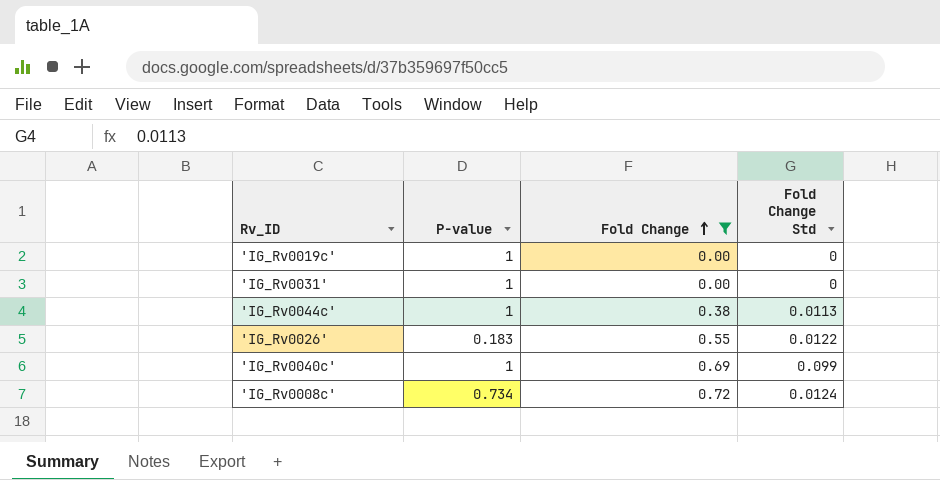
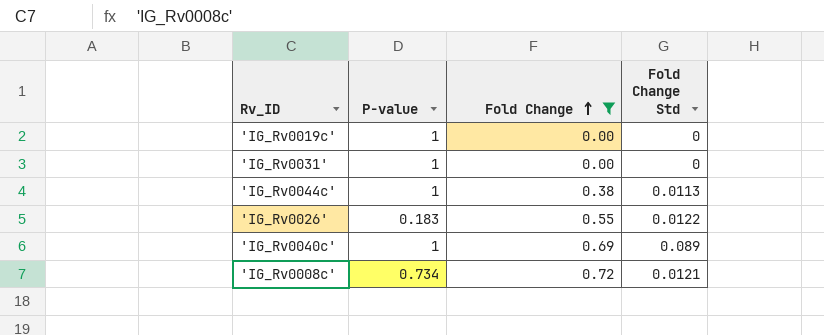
'IG_Rv0040c' | Fold Change Std: 0.099 -> 0.089
'IG_Rv0008c' | Fold Change Std: 0.0124 -> 0.0121

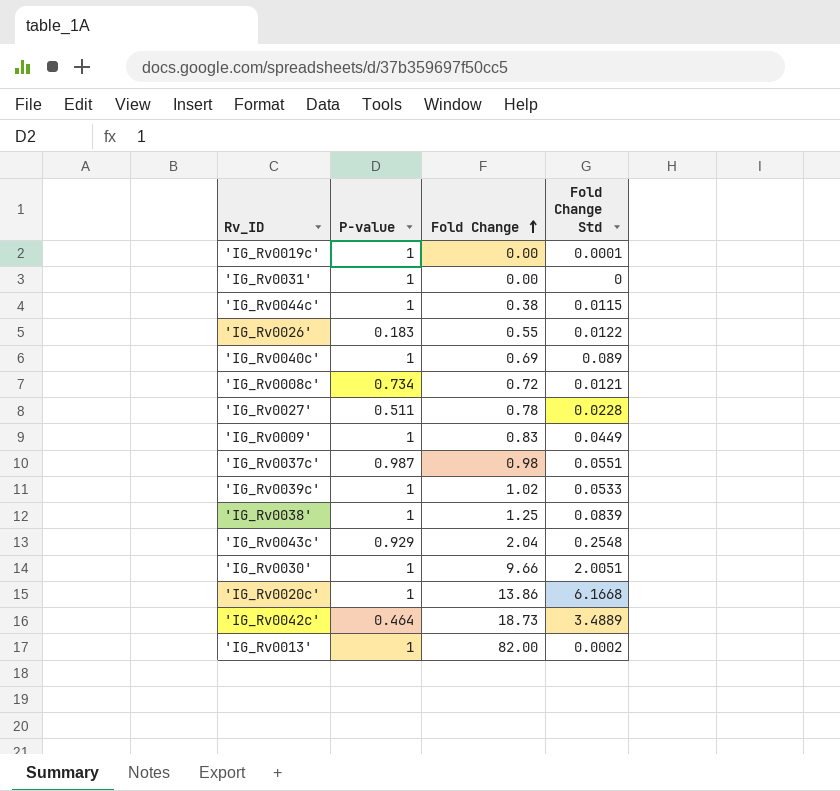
filter: Fold Change <= 0.72 -> none
'IG_Rv0019c' | Fold Change Std: 0 -> 0.0001
'IG_Rv0044c' | Fold Change Std: 0.0113 -> 0.0115

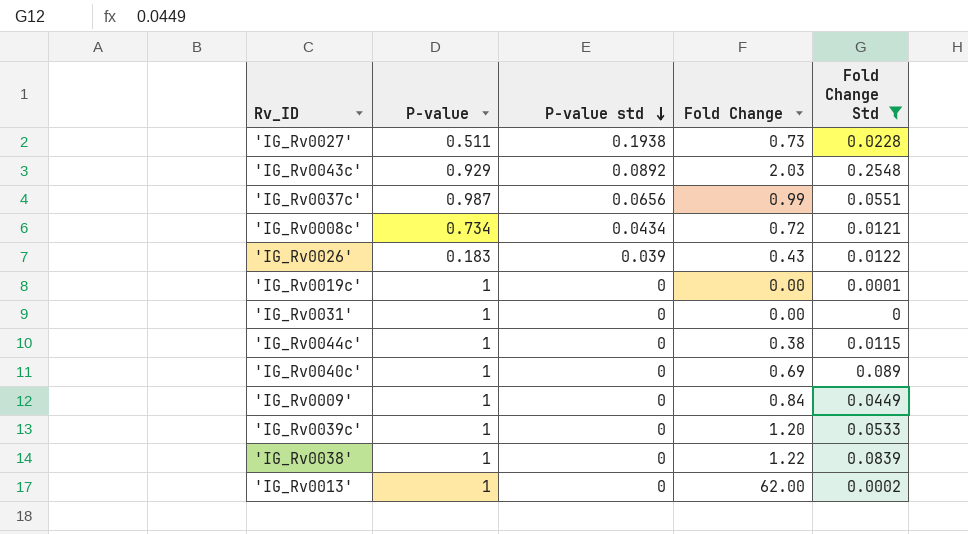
filter: none -> Fold Change Std <= 0.2548
row order: Fold Change ascending -> P-value std descending
column P-value std | position: none -> 3
'IG_Rv0027' | Fold Change: 0.78 -> 0.73
'IG_Rv0043c' | Fold Change: 2.04 -> 2.03
'IG_Rv0037c' | Fold Change: 0.98 -> 0.99
'IG_Rv0026' | Fold Change: 0.55 -> 0.43
'IG_Rv0009' | Fold Change: 0.83 -> 0.84
'IG_Rv0039c' | Fold Change: 1.02 -> 1.20
'IG_Rv0038' | Fold Change: 1.25 -> 1.22
'IG_Rv0013' | Fold Change: 82.00 -> 62.00

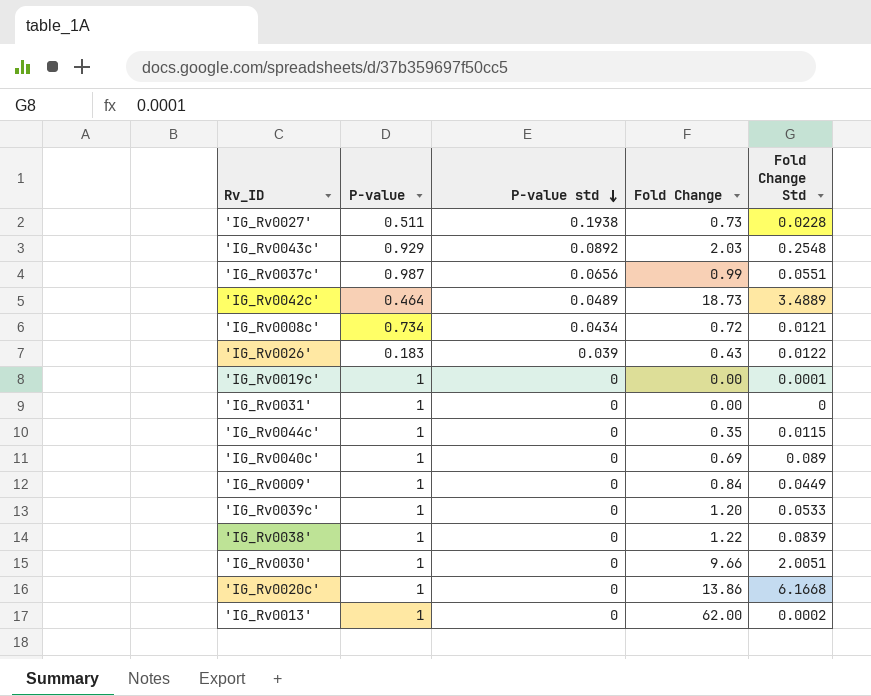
filter: Fold Change Std <= 0.2548 -> none
'IG_Rv0044c' | Fold Change: 0.38 -> 0.35

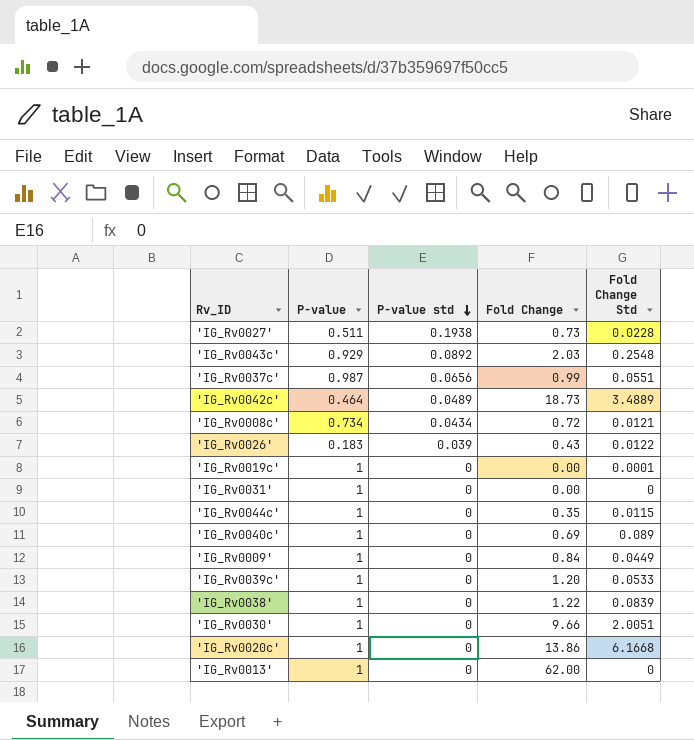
'IG_Rv0013' | Fold Change Std: 0.0002 -> 0

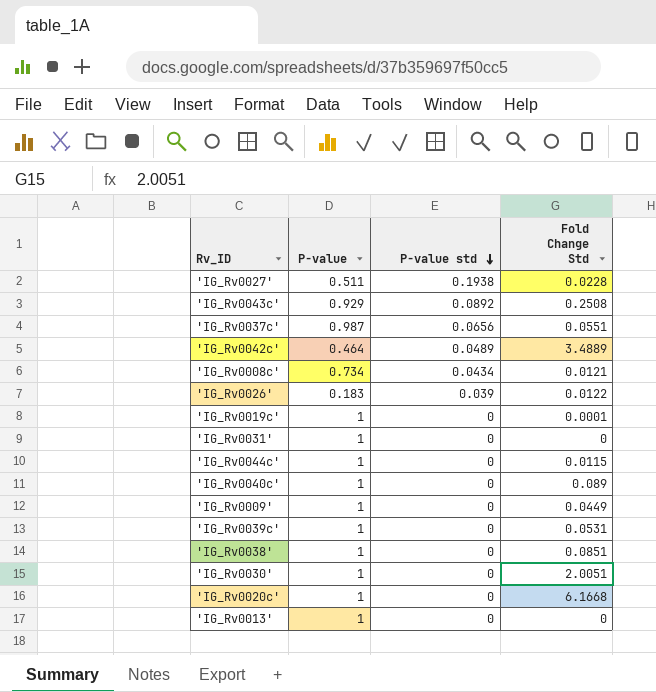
column Fold Change | position: 4 -> none
'IG_Rv0043c' | Fold Change Std: 0.2548 -> 0.2508
'IG_Rv0039c' | Fold Change Std: 0.0533 -> 0.0531
'IG_Rv0038' | Fold Change Std: 0.0839 -> 0.0851

